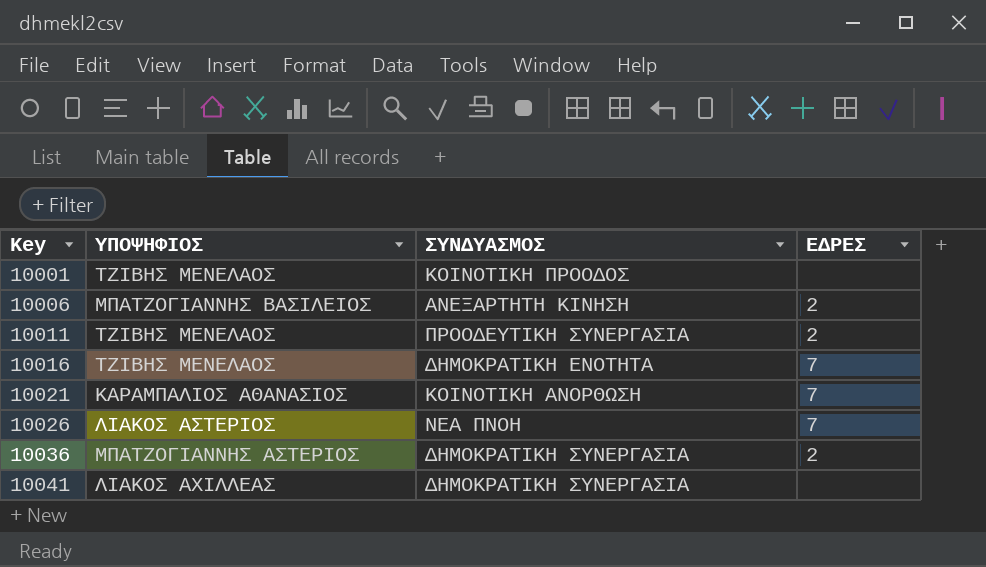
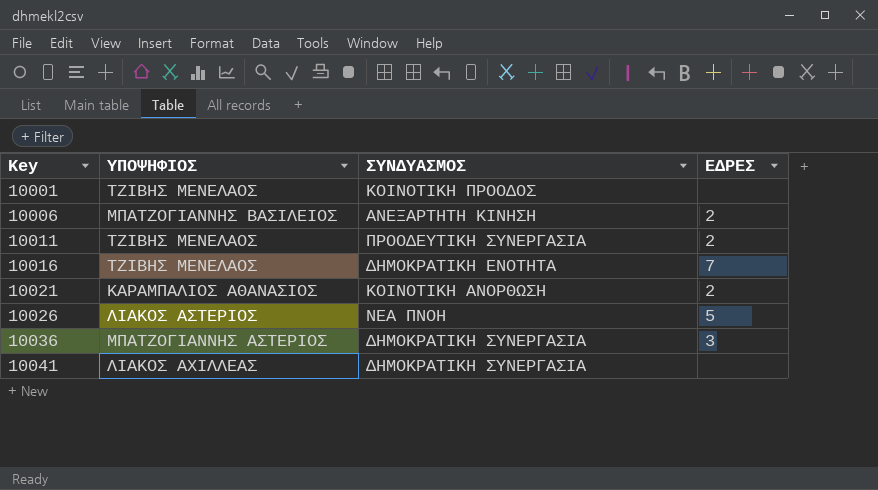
10021 | ΕΔΡΕΣ: 7 -> 2
10026 | ΕΔΡΕΣ: 7 -> 5
10036 | ΕΔΡΕΣ: 2 -> 3

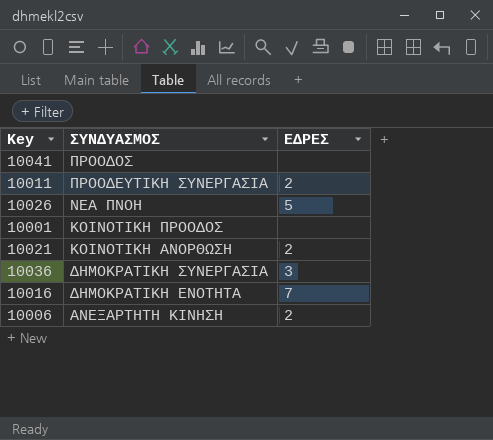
row order: Key ascending -> ΣΥΝΔΥΑΣΜΟΣ descending
column ΥΠΟΨΗΦΙΟΣ | position: 2 -> none
10041 | ΣΥΝΔΥΑΣΜΟΣ: ΔΗΜΟΚΡΑΤΙΚΗ ΣΥΝΕΡΓΑΣΙΑ -> ΠΡΟΟΔΟΣ

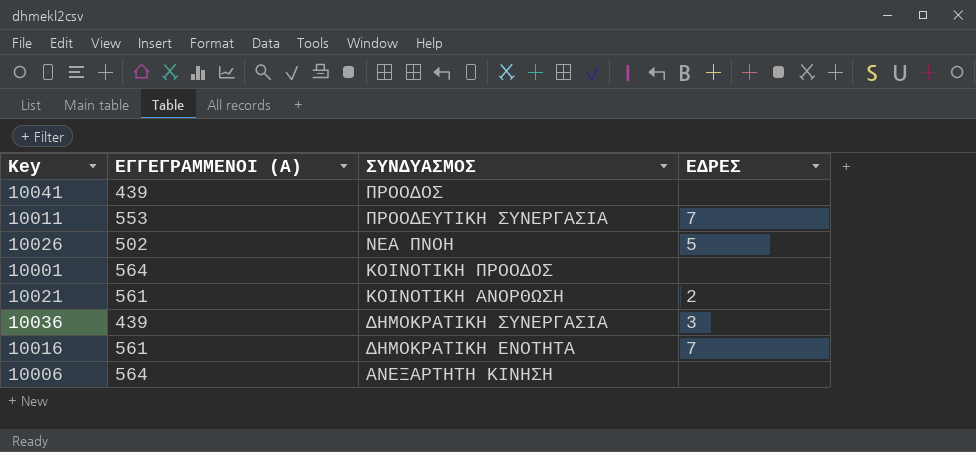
column ΕΓΓΕΓΡΑΜΜΕΝΟΙ (Α) | position: none -> 2
10011 | ΕΔΡΕΣ: 2 -> 7
10006 | ΕΔΡΕΣ: 2 -> none

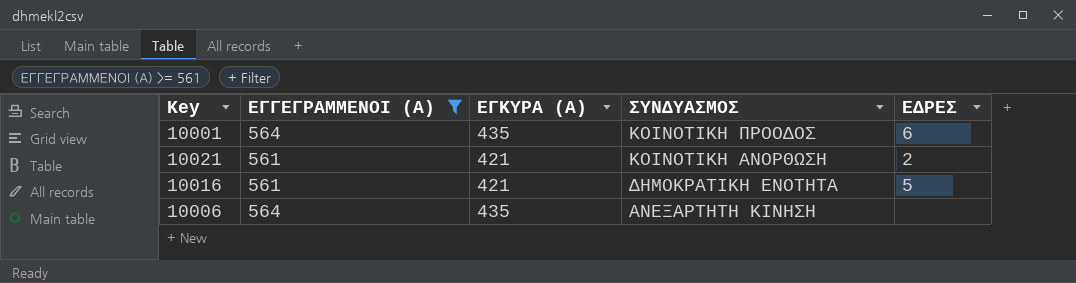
filter: none -> ΕΓΓΕΓΡΑΜΜΕΝΟΙ (Α) >= 561
column ΕΓΚΥΡΑ (Α) | position: none -> 3
10001 | ΕΔΡΕΣ: none -> 6
10016 | ΕΔΡΕΣ: 7 -> 5

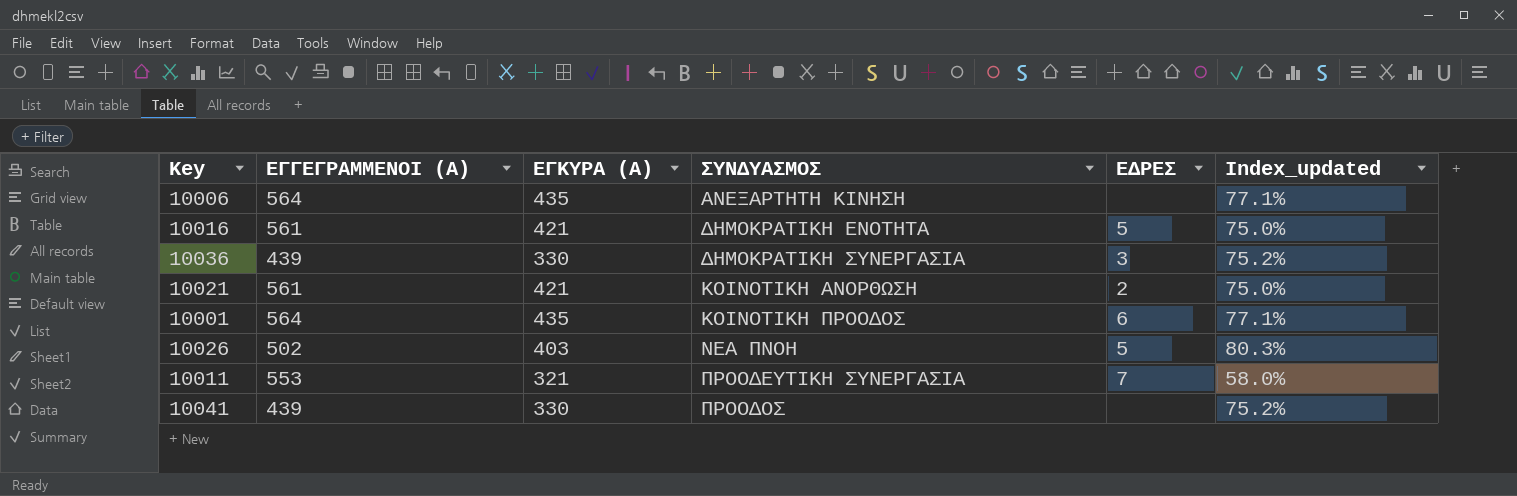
filter: ΕΓΓΕΓΡΑΜΜΕΝΟΙ (Α) >= 561 -> none
row order: ΣΥΝΔΥΑΣΜΟΣ descending -> ΣΥΝΔΥΑΣΜΟΣ ascending
column Index_updated | formula: none -> [ΕΓΚΥΡΑ (Α)] / [ΕΓΓΕΓΡΑΜΜΕΝΟΙ (Α)]

